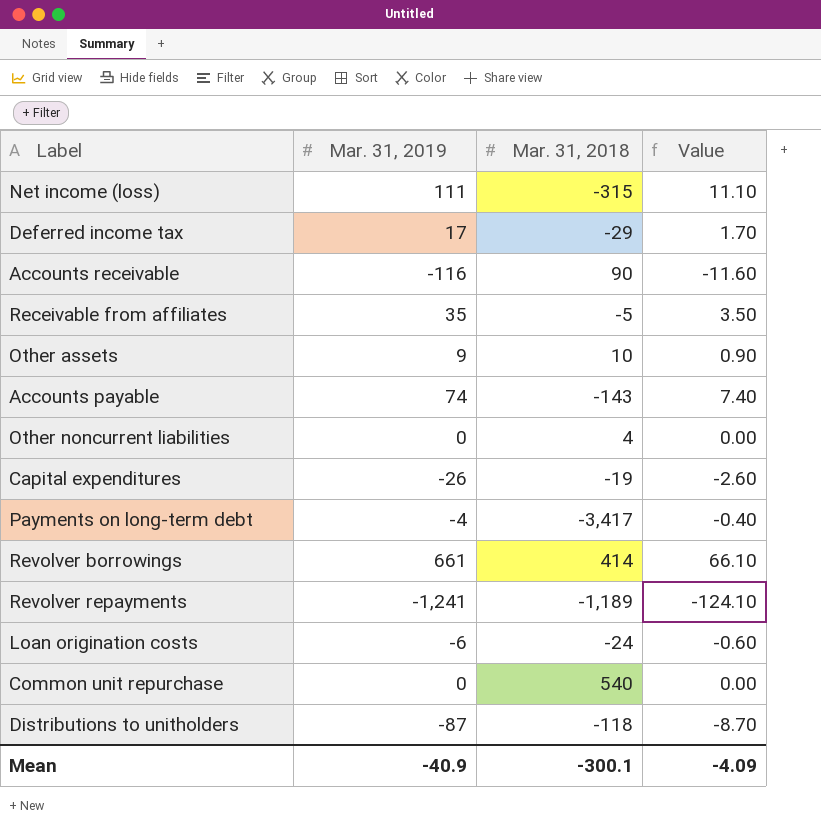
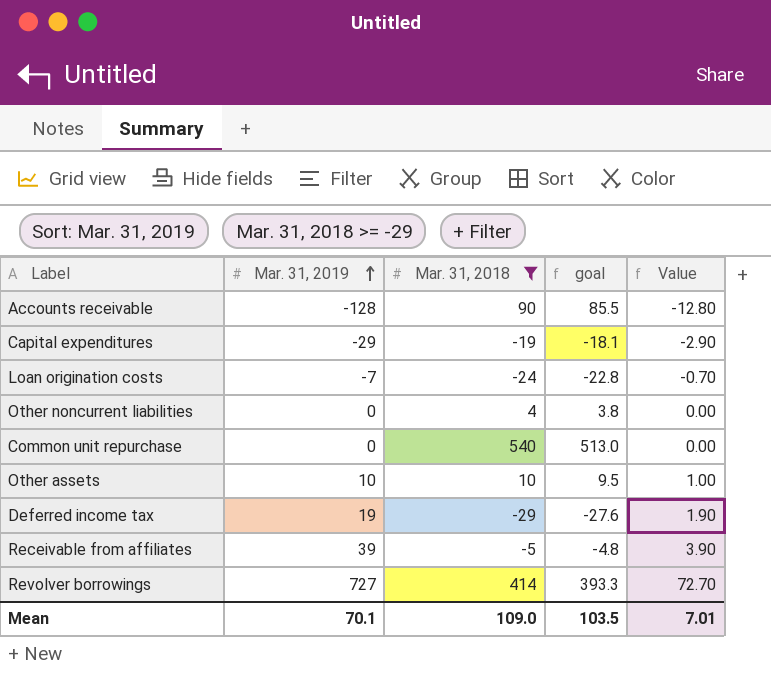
filter: none -> Mar. 31, 2018 >= -29
row order: none -> Mar. 31, 2019 ascending
column goal | formula: none -> [Mar. 31, 2018] * 0.95
Accounts receivable | Mar. 31, 2019: -116 -> -128
Accounts receivable | Value: -11.60 -> -12.80
Capital expenditures | Mar. 31, 2019: -26 -> -29
Capital expenditures | Value: -2.60 -> -2.90
Loan origination costs | Mar. 31, 2019: -6 -> -7
Loan origination costs | Value: -0.60 -> -0.70
Other assets | Mar. 31, 2019: 9 -> 10
Other assets | Value: 0.90 -> 1.00
Deferred income tax | Mar. 31, 2019: 17 -> 19
Deferred income tax | Value: 1.70 -> 1.90
Receivable from affiliates | Mar. 31, 2019: 35 -> 39
Receivable from affiliates | Value: 3.50 -> 3.90
Revolver borrowings | Mar. 31, 2019: 661 -> 727
Revolver borrowings | Value: 66.10 -> 72.70
Mean | Mar. 31, 2019: -40.9 -> 70.1
Mean | Mar. 31, 2018: -300.1 -> 109.0
Mean | Value: -4.09 -> 7.01

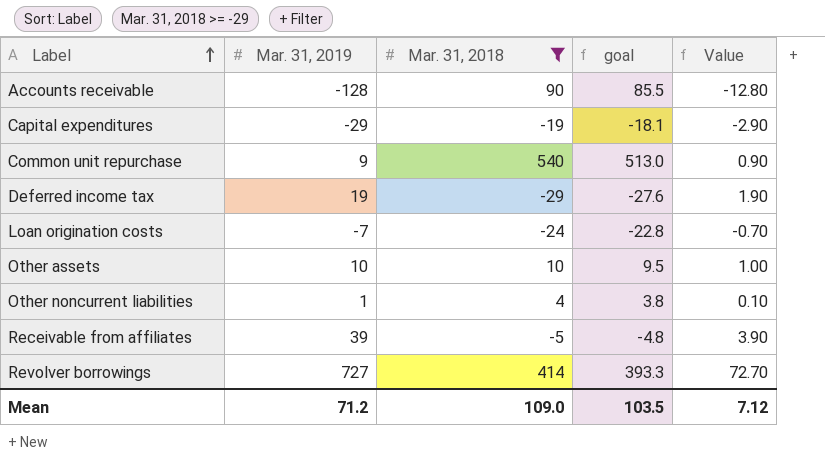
row order: Mar. 31, 2019 ascending -> Label ascending
Common unit repurchase | Mar. 31, 2019: 0 -> 9
Common unit repurchase | Value: 0.00 -> 0.90
Other noncurrent liabilities | Mar. 31, 2019: 0 -> 1
Other noncurrent liabilities | Value: 0.00 -> 0.10
Mean | Mar. 31, 2019: 70.1 -> 71.2
Mean | Value: 7.01 -> 7.12

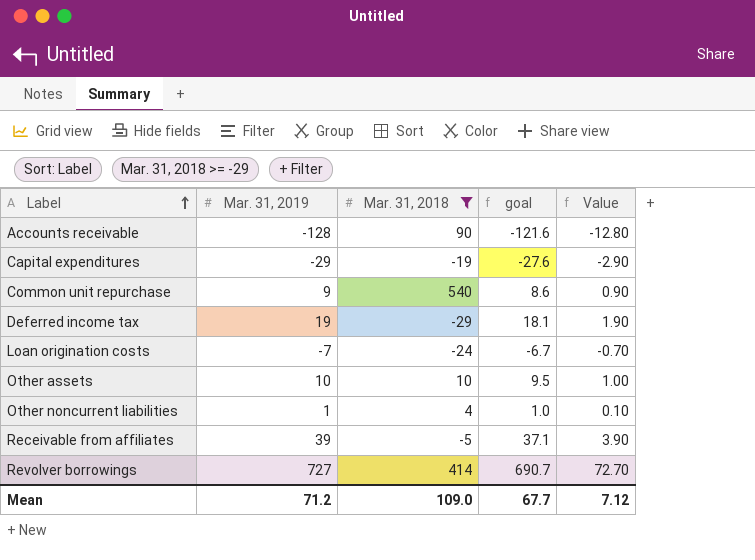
column goal | formula: [Mar. 31, 2018] * 0.95 -> [Mar. 31, 2019] * 0.95
Mean | goal: 103.5 -> 67.7

